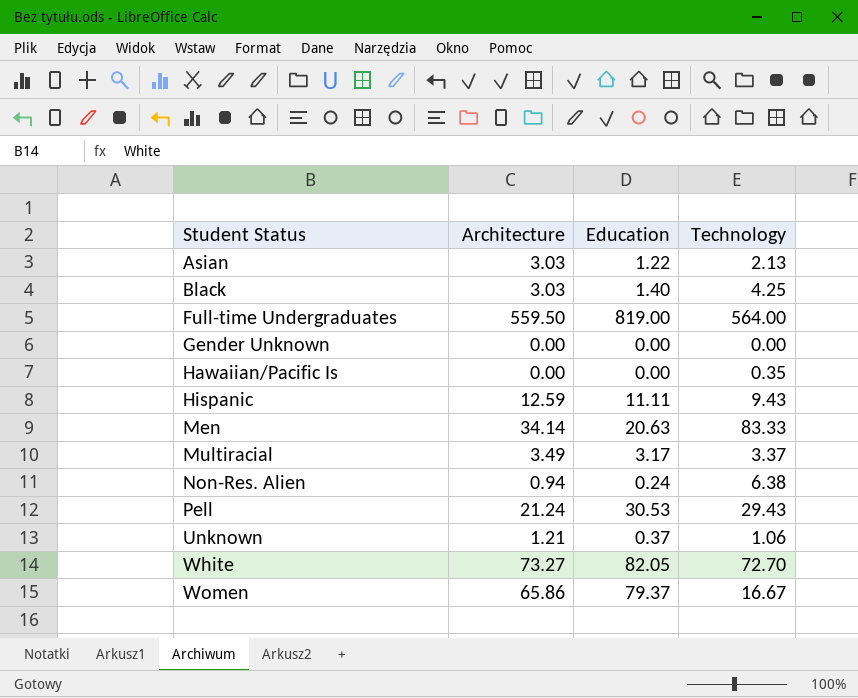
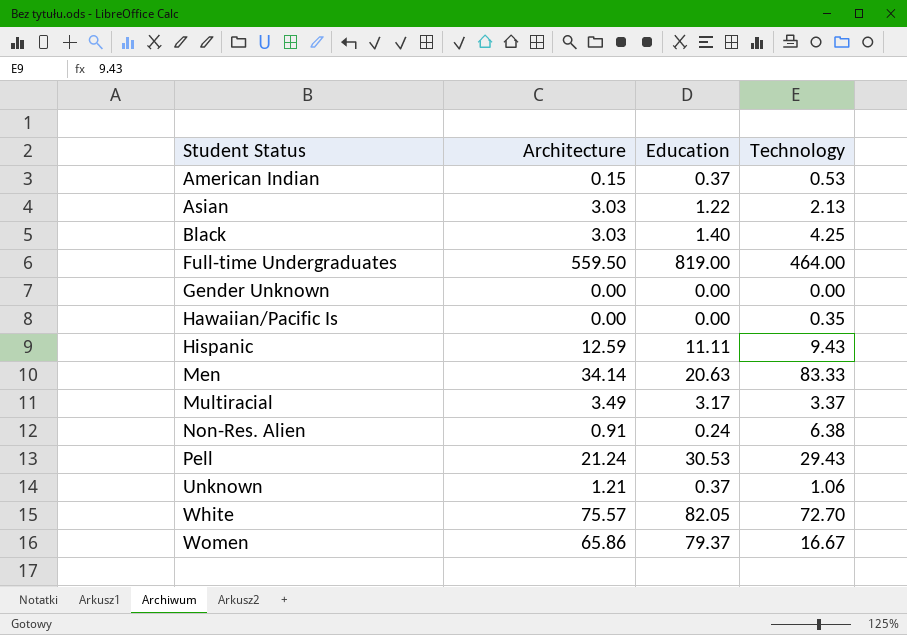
row American Indian: none -> 0.15 | 0.37 | 0.53
Full-time Undergraduates | Technology: 564.00 -> 464.00
Non-Res. Alien | Architecture: 0.94 -> 0.91
White | Architecture: 73.27 -> 75.57

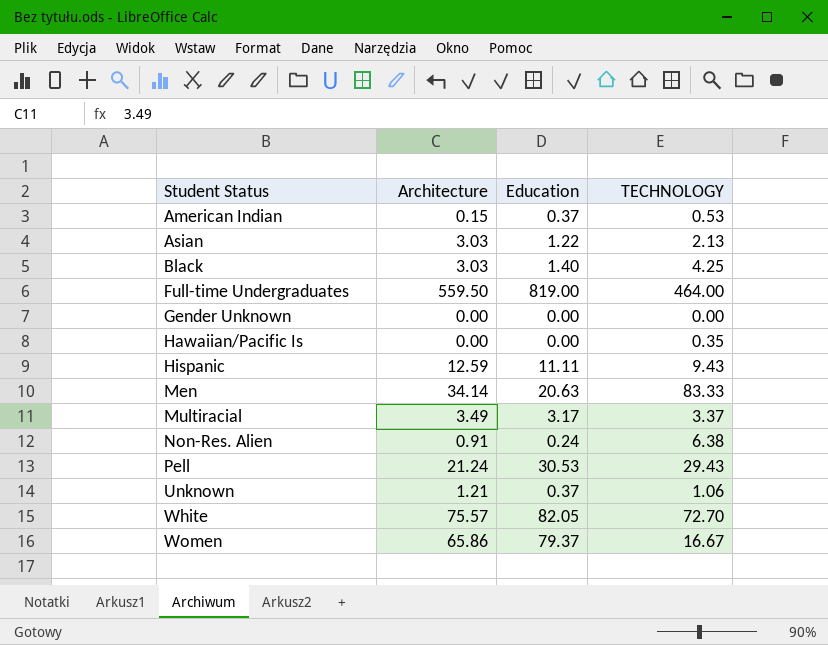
column name: Technology -> TECHNOLOGY

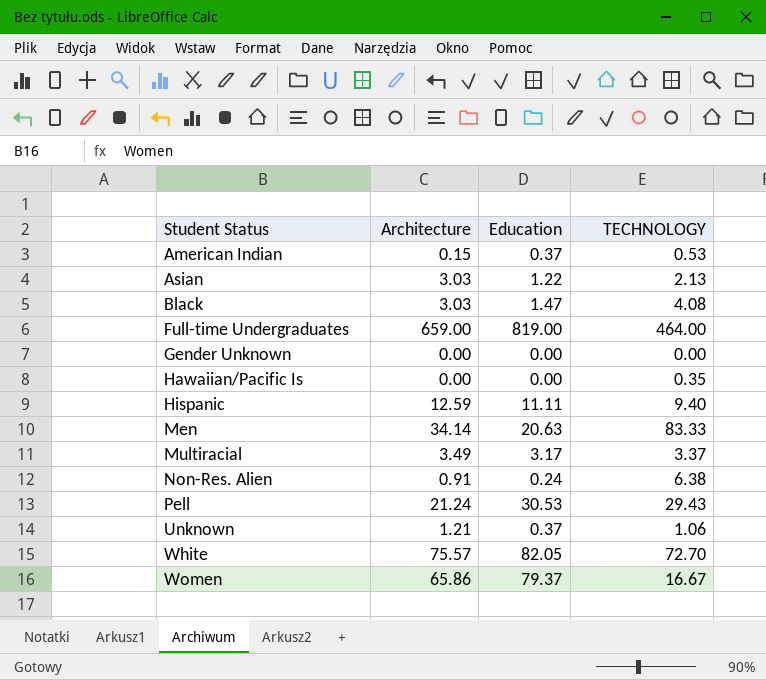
Black | Education: 1.40 -> 1.47
Black | TECHNOLOGY: 4.25 -> 4.08
Full-time Undergraduates | Architecture: 559.50 -> 659.00
Hispanic | TECHNOLOGY: 9.43 -> 9.40

